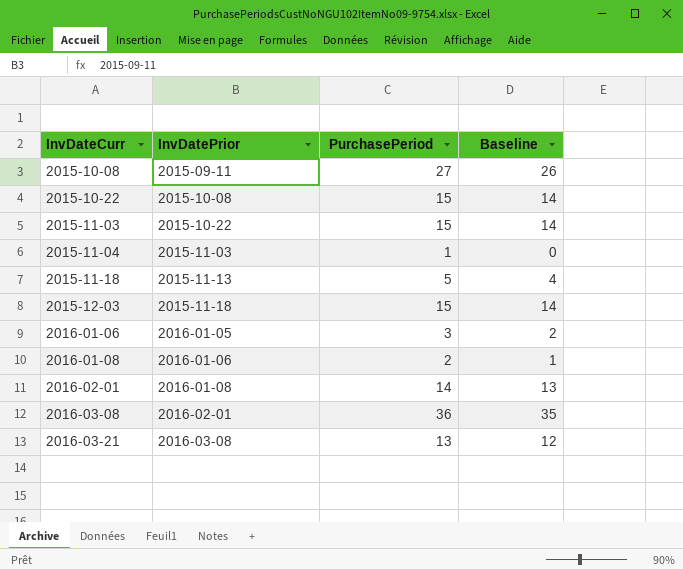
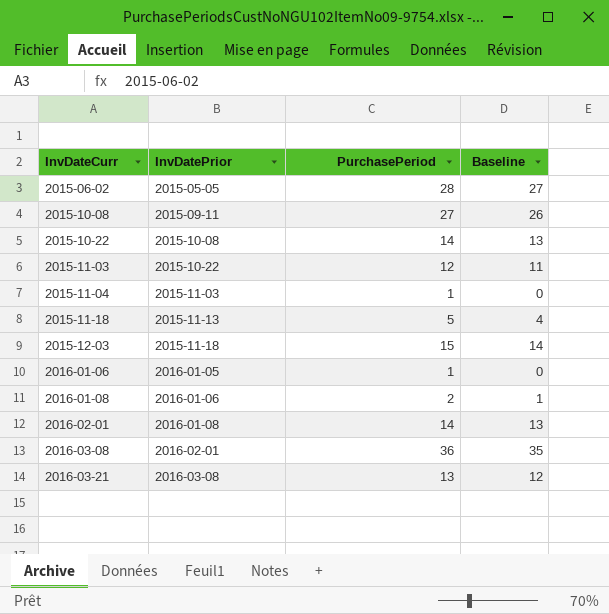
row 2015-06-02: none -> 2015-05-05 | 28 | 27
2015-10-22 | PurchasePeriod: 15 -> 14
2015-10-22 | Baseline: 14 -> 13
2015-11-03 | PurchasePeriod: 15 -> 12
2015-11-03 | Baseline: 14 -> 11
2016-01-06 | PurchasePeriod: 3 -> 1
2016-01-06 | Baseline: 2 -> 0

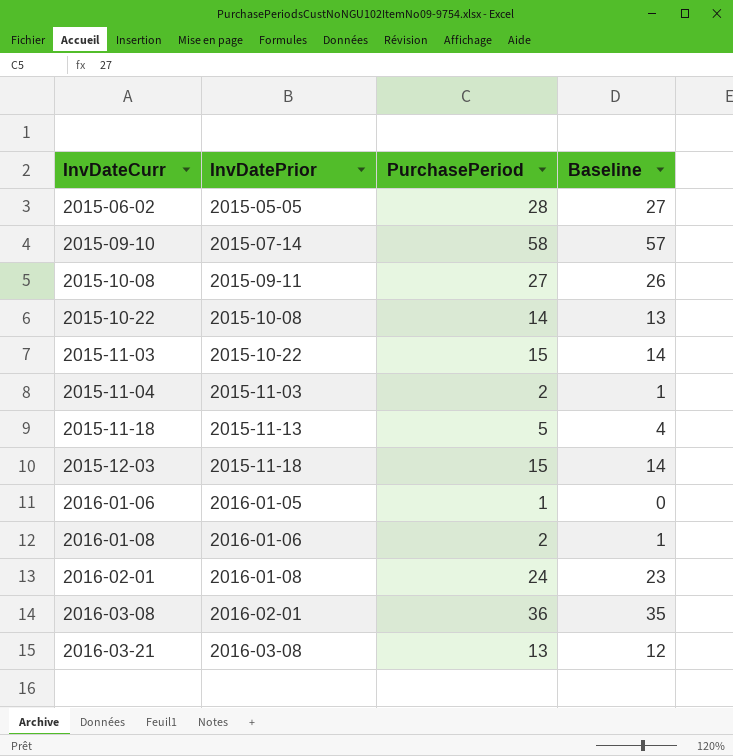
row 2015-09-10: none -> 2015-07-14 | 58 | 57
2015-11-03 | PurchasePeriod: 12 -> 15
2015-11-03 | Baseline: 11 -> 14
2015-11-04 | PurchasePeriod: 1 -> 2
2015-11-04 | Baseline: 0 -> 1
2016-02-01 | PurchasePeriod: 14 -> 24
2016-02-01 | Baseline: 13 -> 23

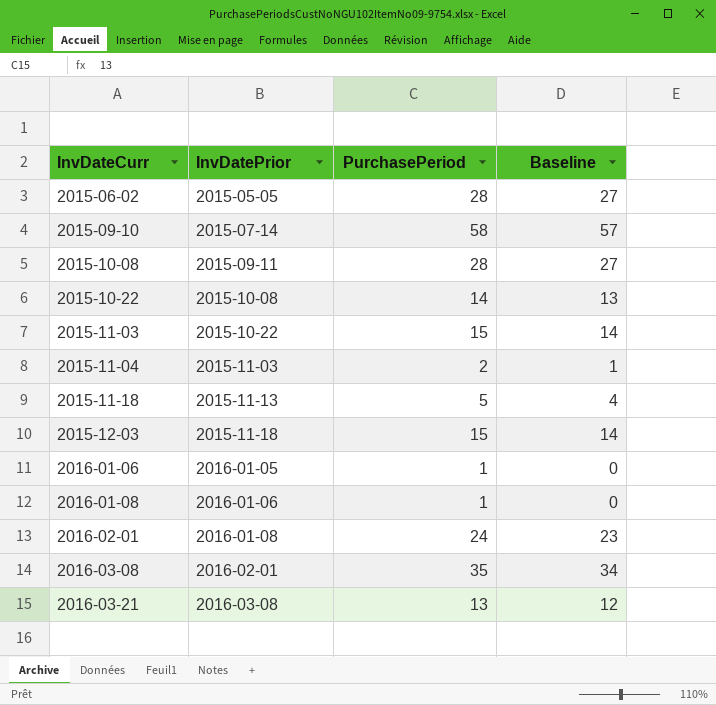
2015-10-08 | PurchasePeriod: 27 -> 28
2015-10-08 | Baseline: 26 -> 27
2016-01-08 | PurchasePeriod: 2 -> 1
2016-01-08 | Baseline: 1 -> 0
2016-03-08 | PurchasePeriod: 36 -> 35
2016-03-08 | Baseline: 35 -> 34

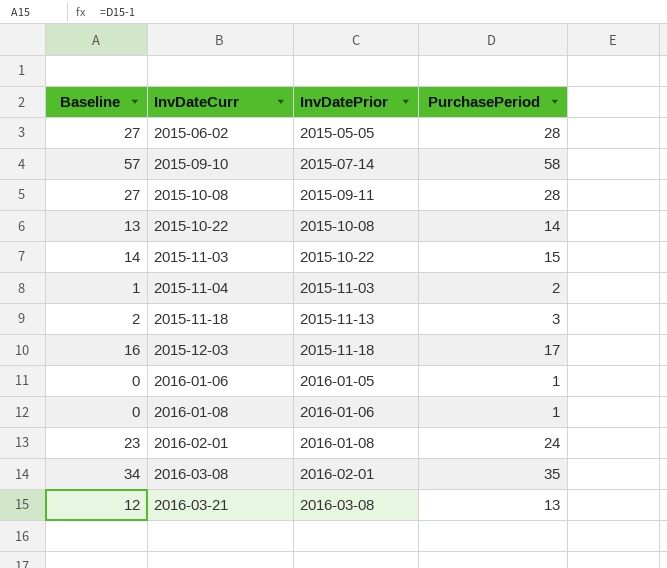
column Baseline | position: 4 -> 1
2015-11-18 | Baseline: 4 -> 2
2015-11-18 | PurchasePeriod: 5 -> 3
2015-12-03 | Baseline: 14 -> 16
2015-12-03 | PurchasePeriod: 15 -> 17

